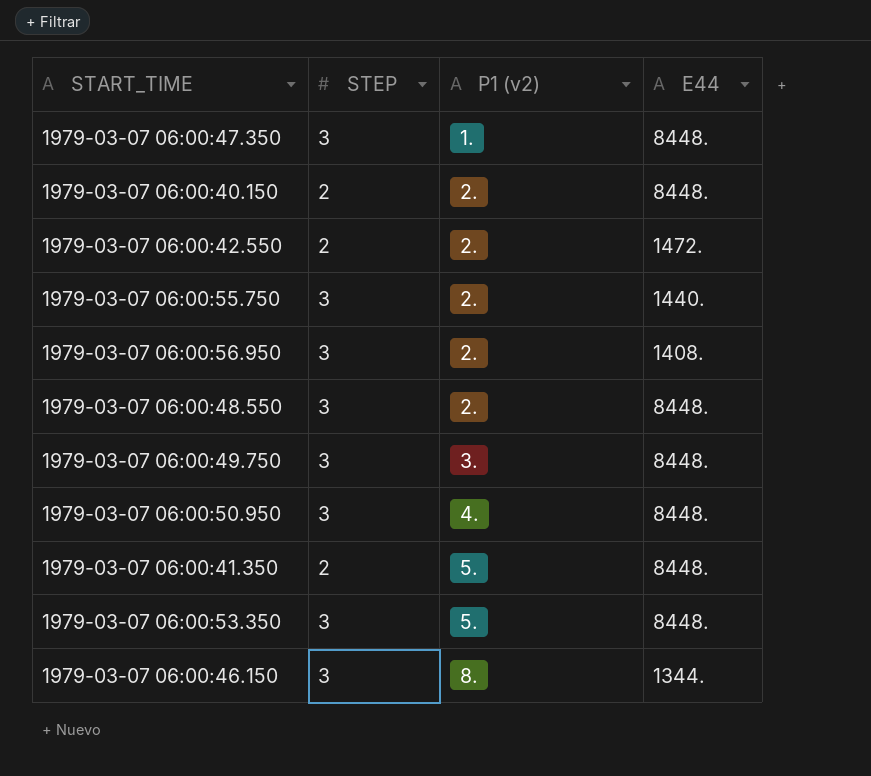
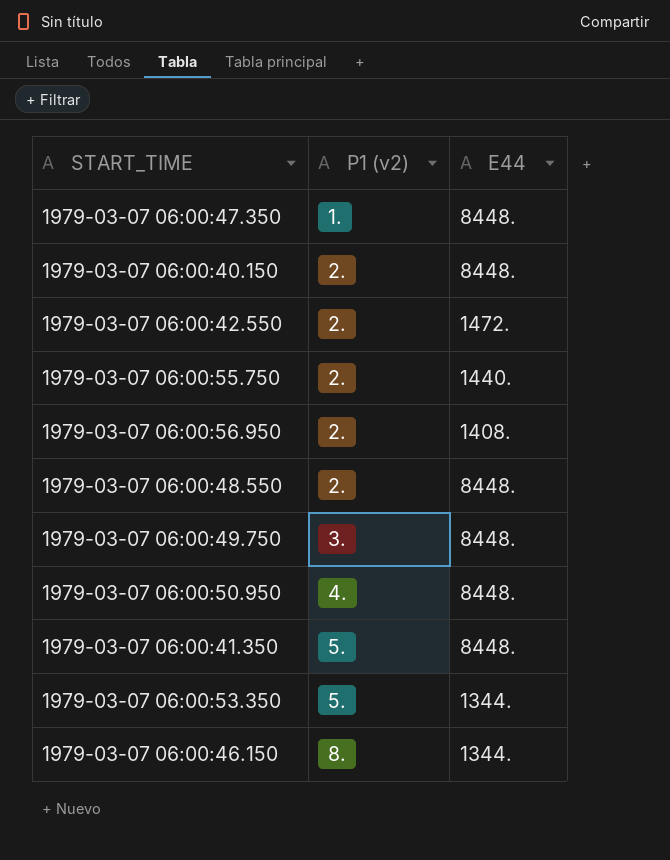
column STEP | position: 2 -> none
1979-03-07 06:00:53.350 | E44: 8448. -> 1344.

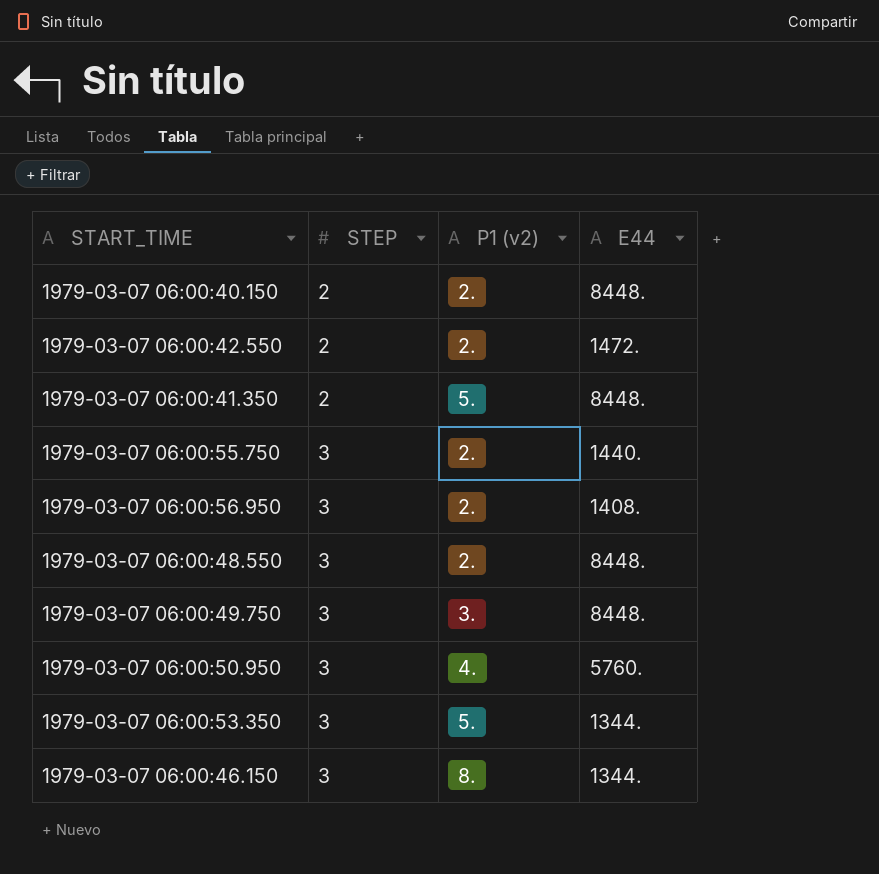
row order: P1 (v2) ascending -> STEP ascending
column STEP | position: none -> 2
row 1979-03-07 06:00:47.350: 1. | 8448. -> none
1979-03-07 06:00:50.950 | E44: 8448. -> 5760.

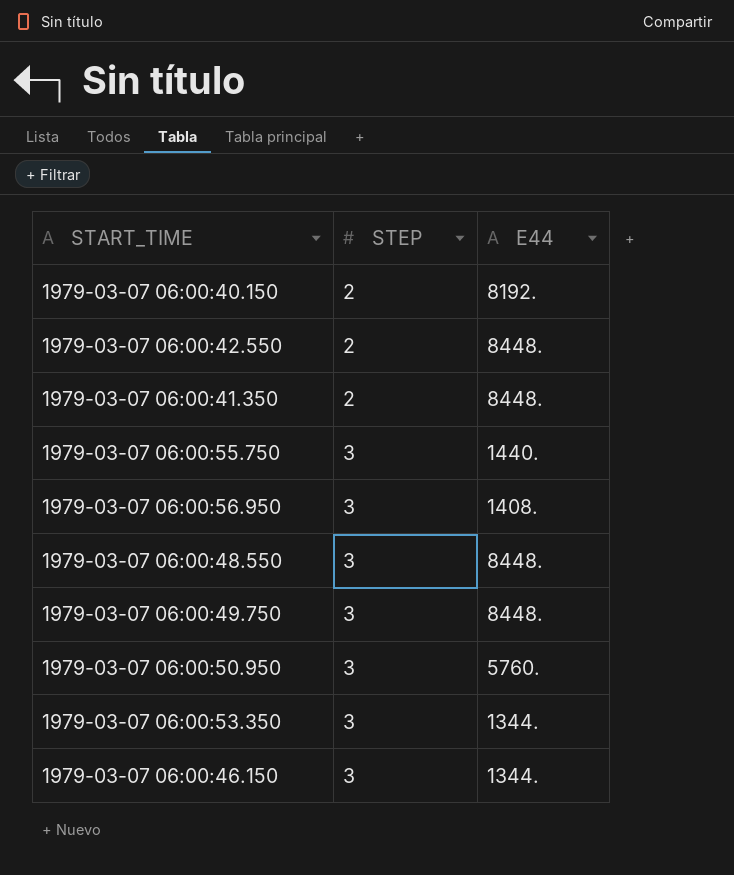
column P1 (v2) | position: 3 -> none
1979-03-07 06:00:40.150 | E44: 8448. -> 8192.
1979-03-07 06:00:42.550 | E44: 1472. -> 8448.

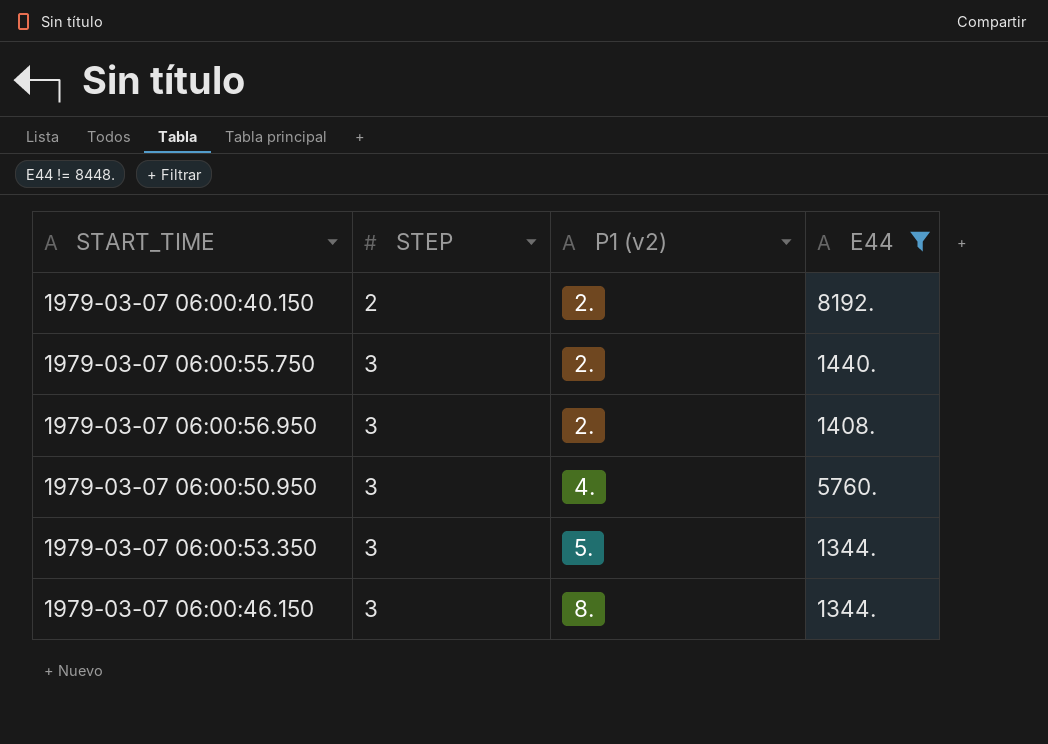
filter: none -> E44 != 8448.
column P1 (v2) | position: none -> 3

